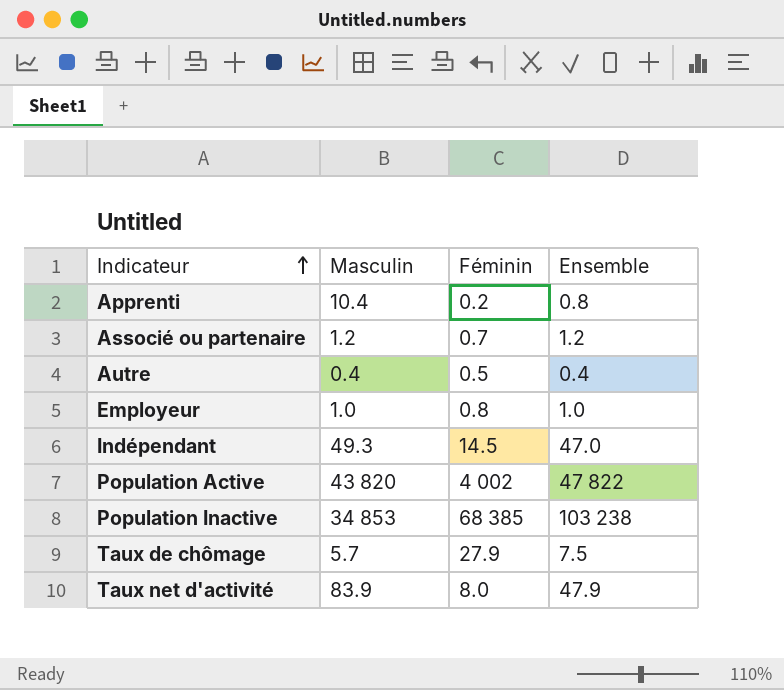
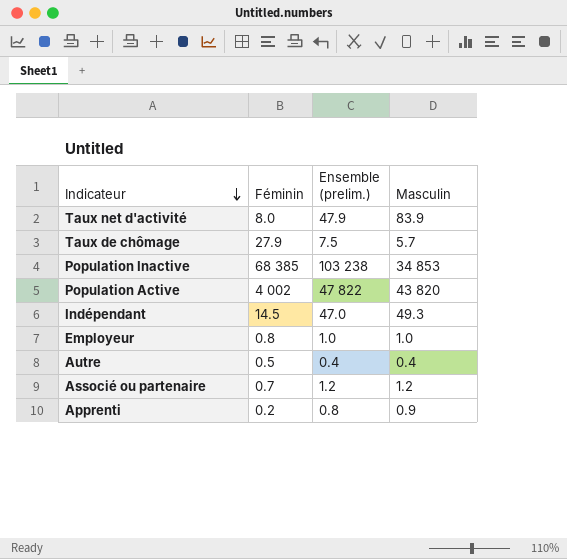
row order: Indicateur ascending -> Indicateur descending
column name: Ensemble -> Ensemble (prelim.)
column Masculin | position: 2 -> 4
Apprenti | Masculin: 10.4 -> 0.9

